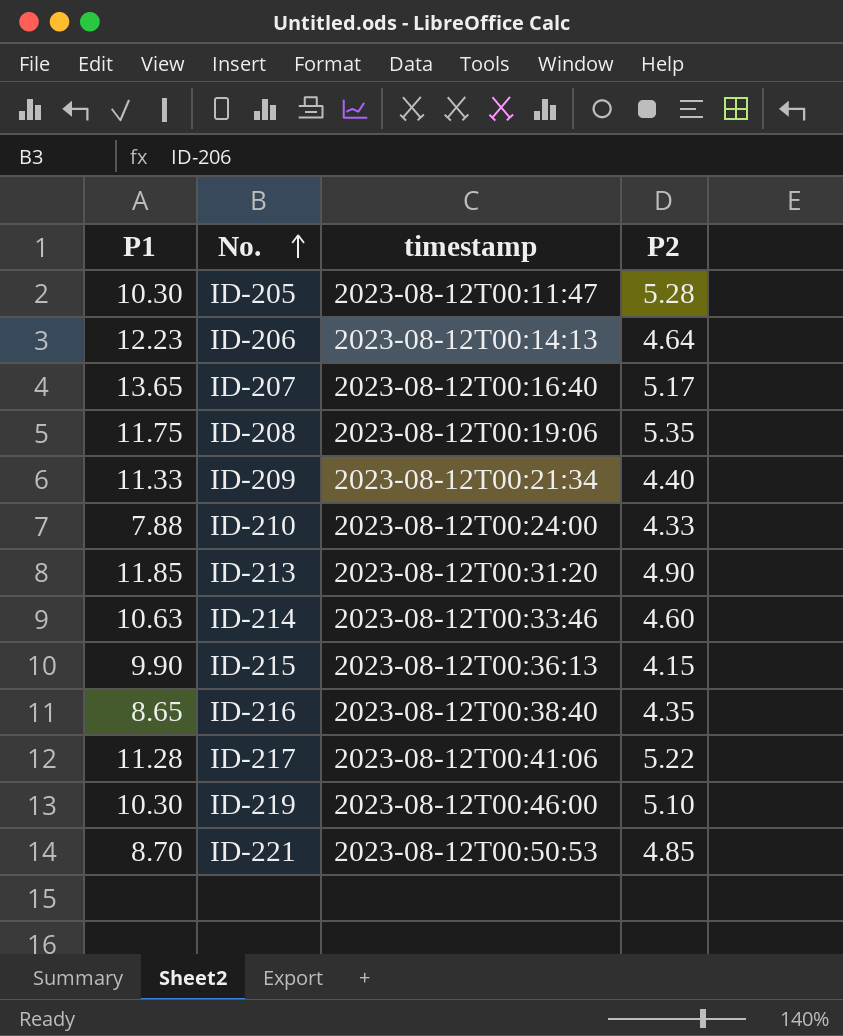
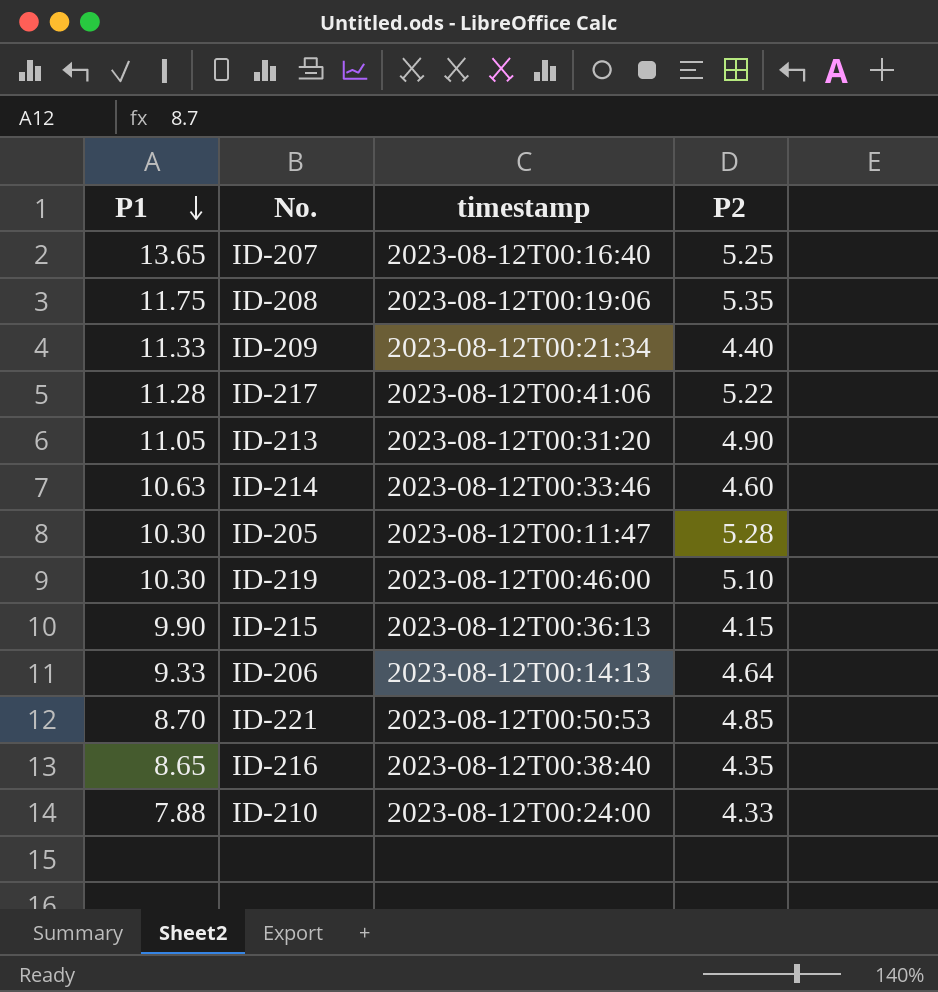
row order: No. ascending -> P1 descending
ID-207 | P2: 5.17 -> 5.25
ID-213 | P1: 11.85 -> 11.05
ID-206 | P1: 12.23 -> 9.33

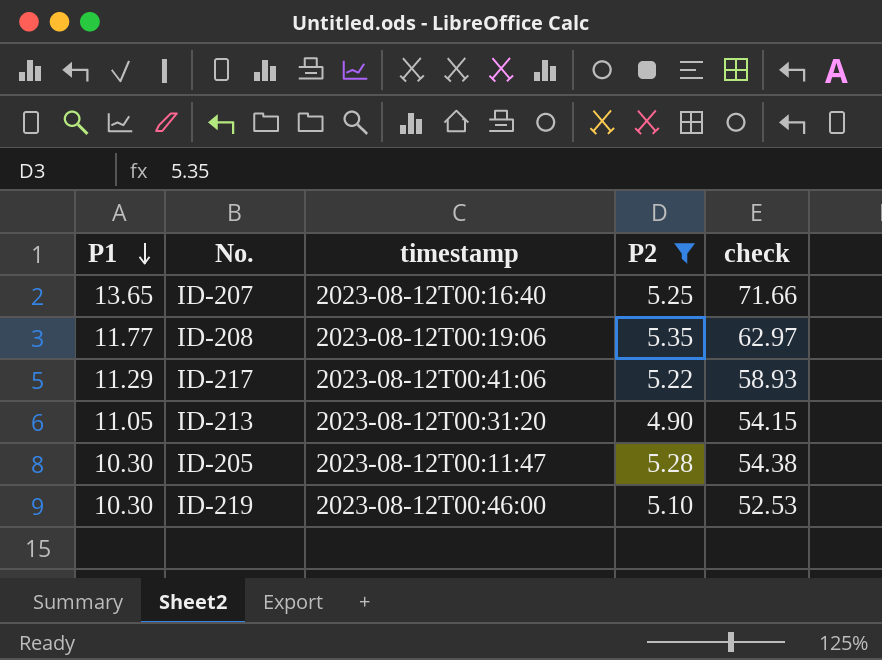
filter: none -> P2 >= 4.90
column check | formula: none -> [P1] * [P2]
ID-208 | P1: 11.75 -> 11.77
ID-217 | P1: 11.28 -> 11.29

